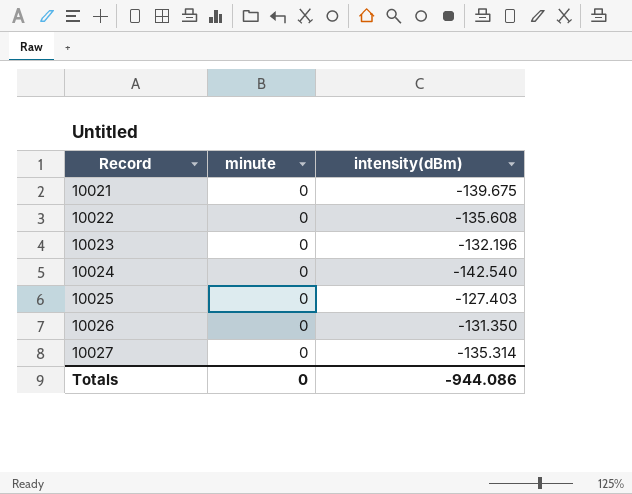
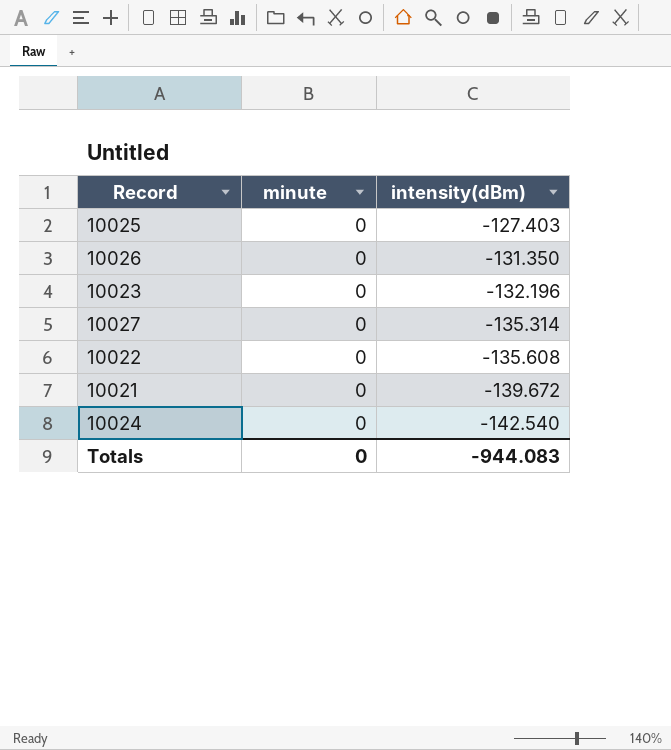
row order: Record ascending -> intensity(dBm) descending
10021 | intensity(dBm): -139.675 -> -139.672
Totals | intensity(dBm): -944.086 -> -944.083

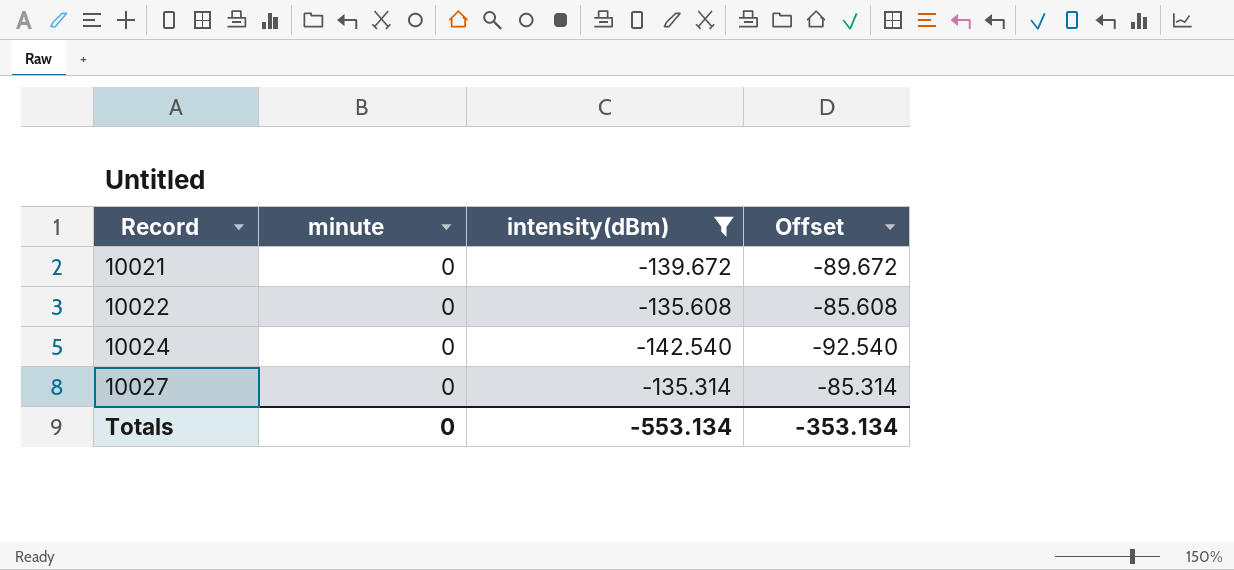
filter: none -> intensity(dBm) <= -135.314
row order: intensity(dBm) descending -> Record ascending
column Offset | formula: none -> [intensity(dBm)] + 50
Totals | intensity(dBm): -944.083 -> -553.134

